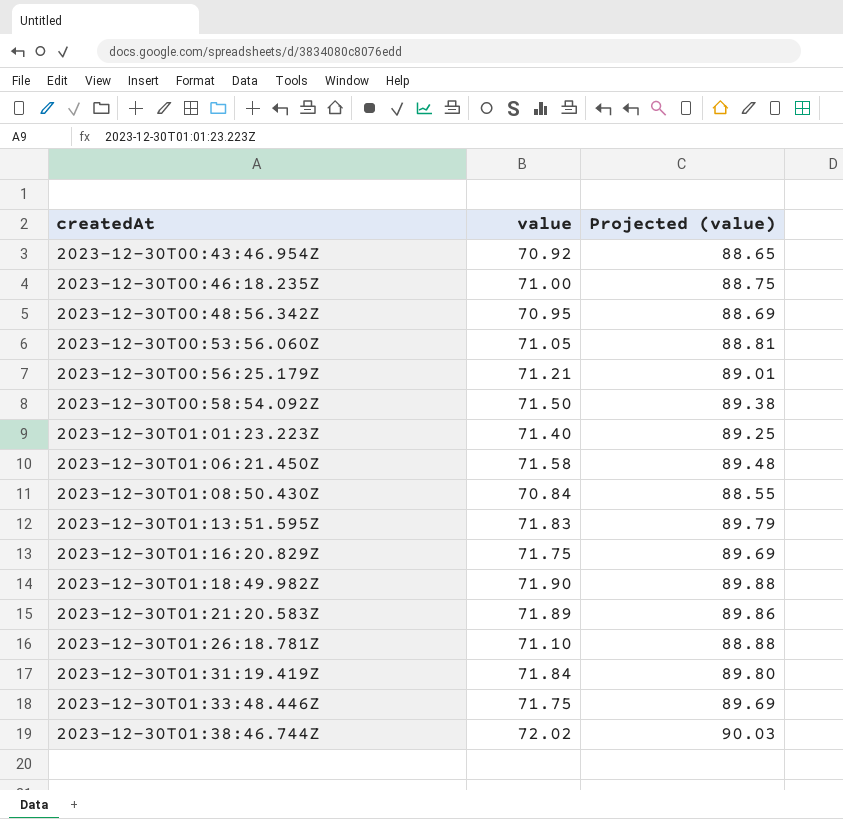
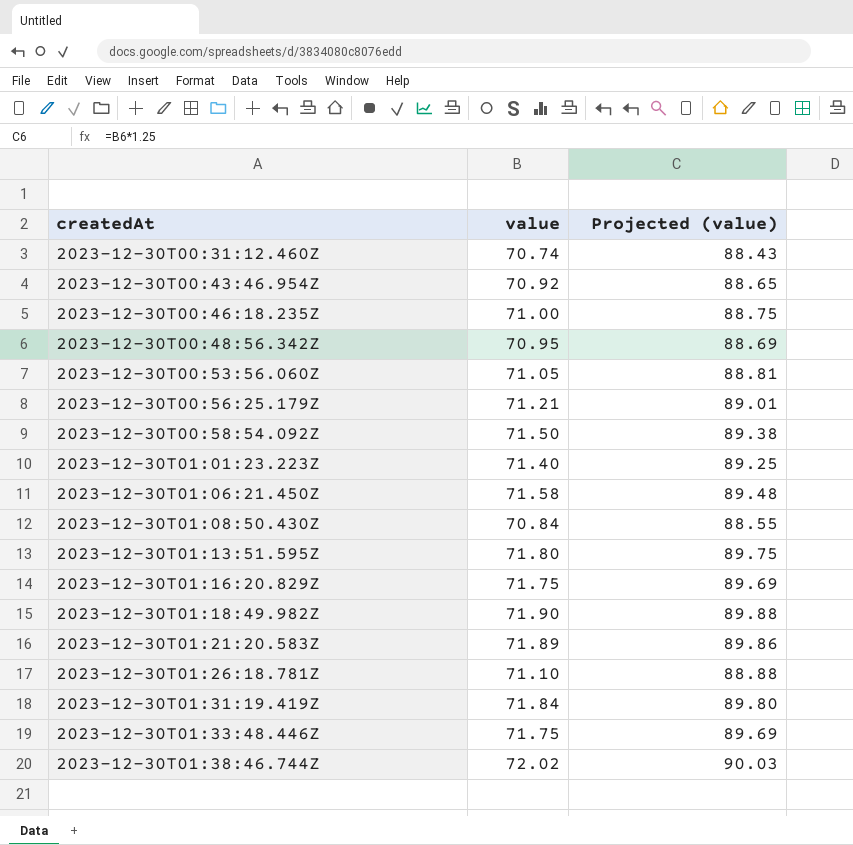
row 2023-12-30T00:31:12.460Z: none -> 70.74 | 88.43
2023-12-30T01:13:51.595Z | value: 71.83 -> 71.80
2023-12-30T01:13:51.595Z | Projected (value): 89.79 -> 89.75

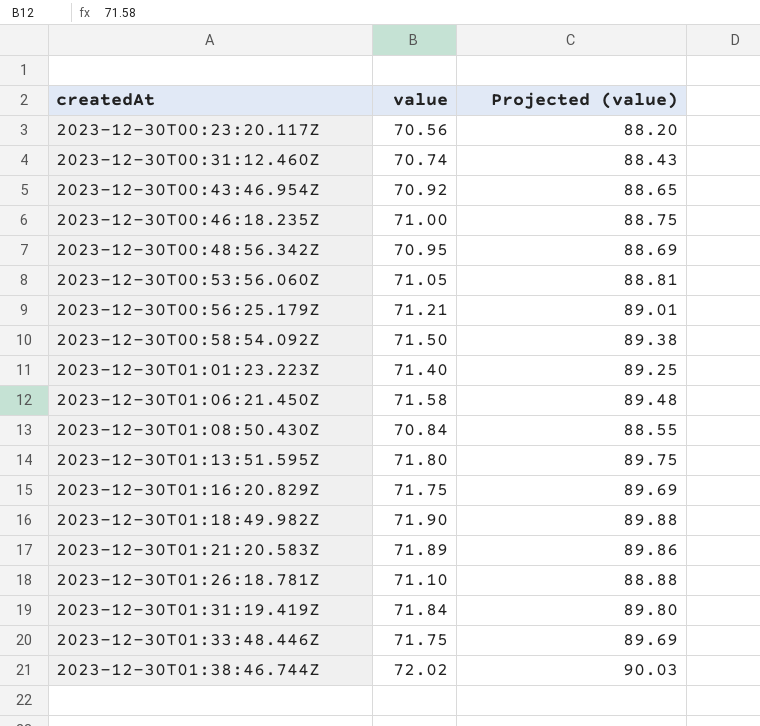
row 2023-12-30T00:23:20.117Z: none -> 70.56 | 88.20

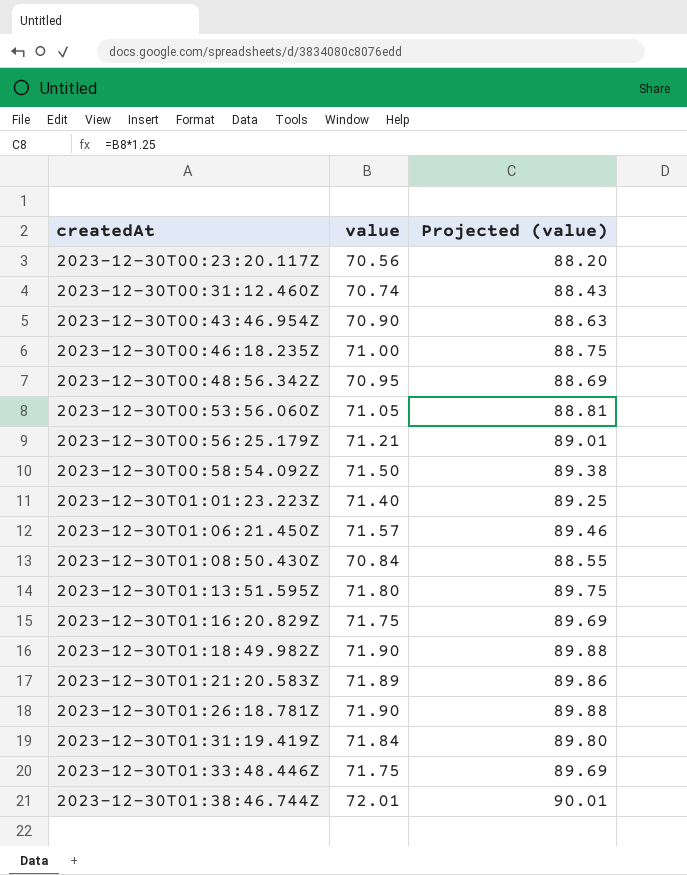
2023-12-30T00:43:46.954Z | value: 70.92 -> 70.90
2023-12-30T00:43:46.954Z | Projected (value): 88.65 -> 88.63
2023-12-30T01:06:21.450Z | value: 71.58 -> 71.57
2023-12-30T01:06:21.450Z | Projected (value): 89.48 -> 89.46
2023-12-30T01:26:18.781Z | value: 71.10 -> 71.90
2023-12-30T01:26:18.781Z | Projected (value): 88.88 -> 89.88
2023-12-30T01:38:46.744Z | value: 72.02 -> 72.01
2023-12-30T01:38:46.744Z | Projected (value): 90.03 -> 90.01

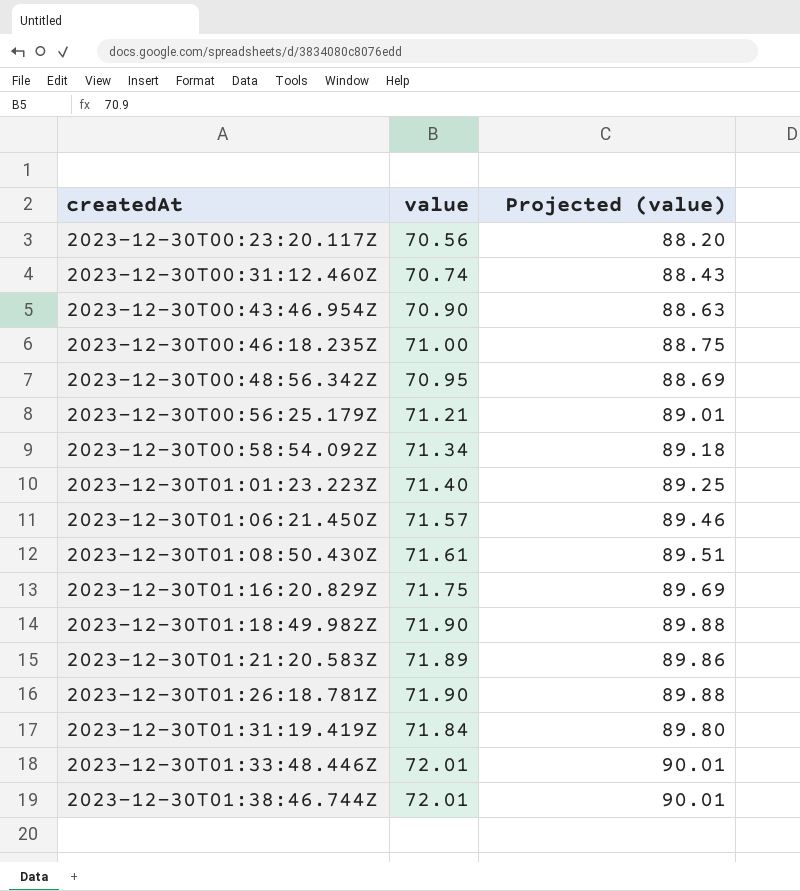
row 2023-12-30T00:53:56.060Z: 71.05 | 88.81 -> none
row 2023-12-30T01:13:51.595Z: 71.80 | 89.75 -> none
2023-12-30T00:58:54.092Z | value: 71.50 -> 71.34
2023-12-30T00:58:54.092Z | Projected (value): 89.38 -> 89.18
2023-12-30T01:08:50.430Z | value: 70.84 -> 71.61
2023-12-30T01:08:50.430Z | Projected (value): 88.55 -> 89.51
2023-12-30T01:33:48.446Z | value: 71.75 -> 72.01
2023-12-30T01:33:48.446Z | Projected (value): 89.69 -> 90.01

